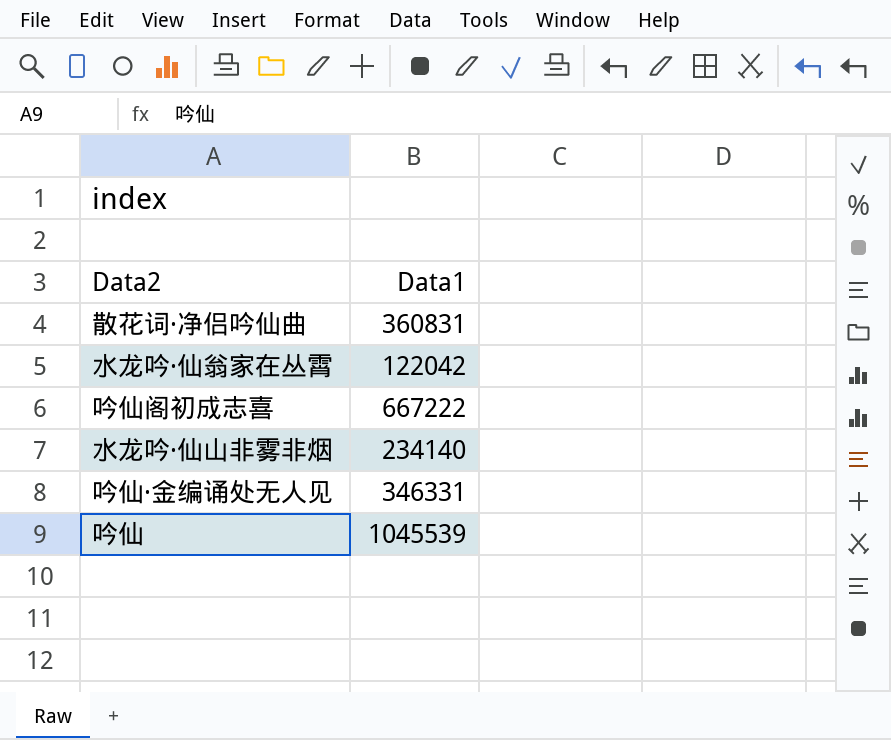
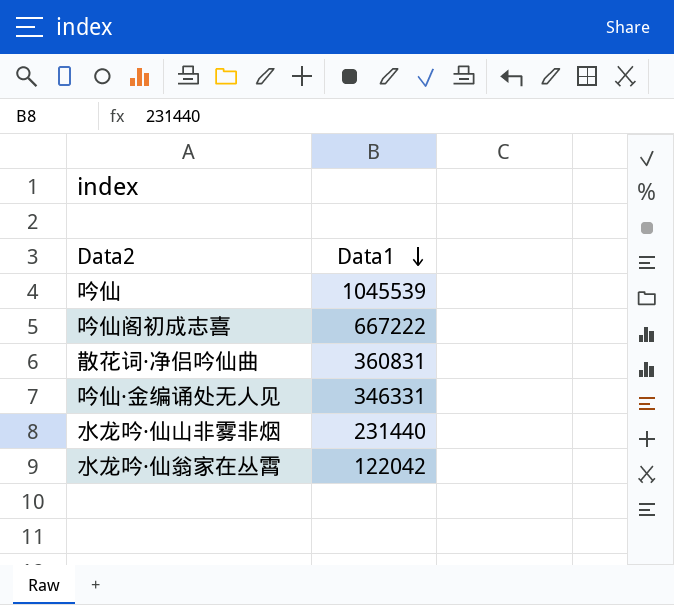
row order: none -> Data1 descending
水龙吟·仙山非雾非烟 | Data1: 234140 -> 231440

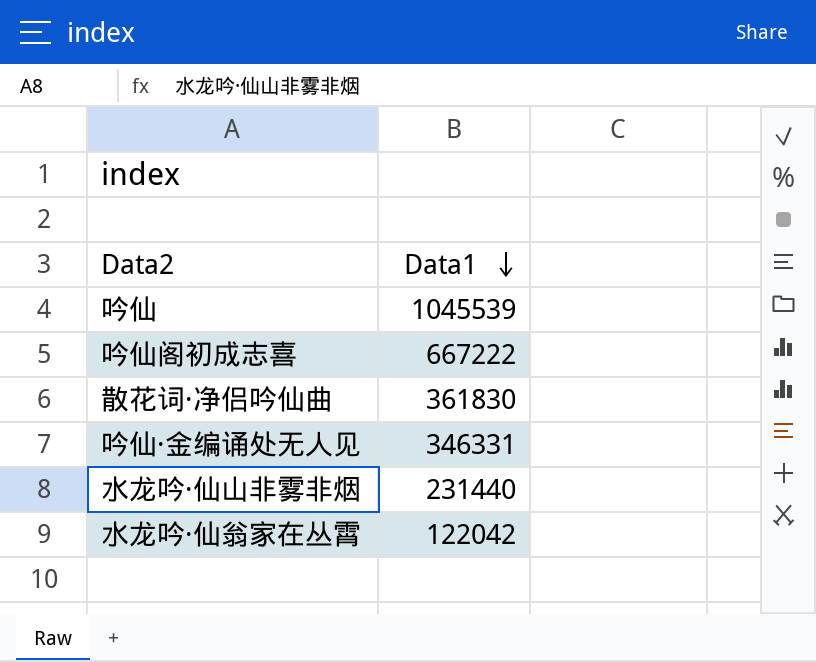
散花词·净侣吟仙曲 | Data1: 360831 -> 361830

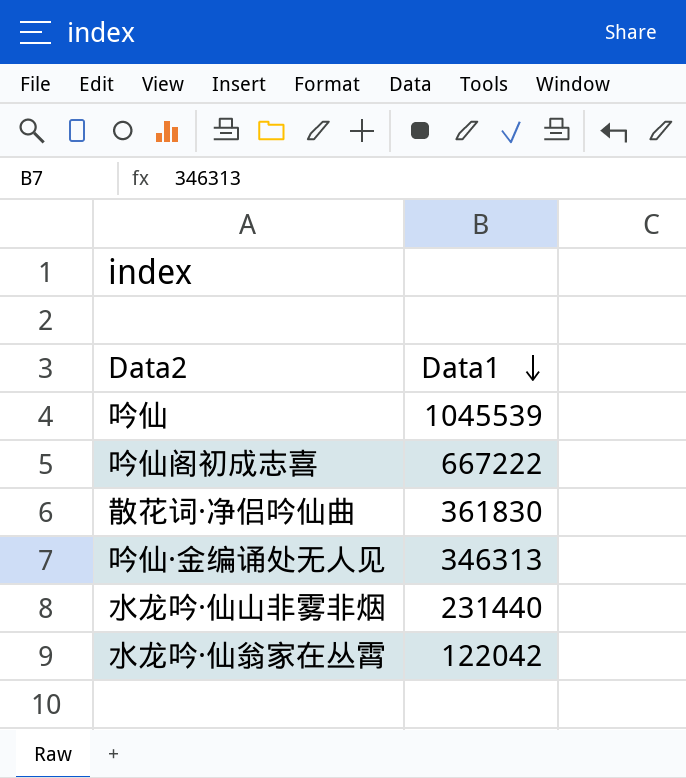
吟仙·金编诵处无人见 | Data1: 346331 -> 346313

